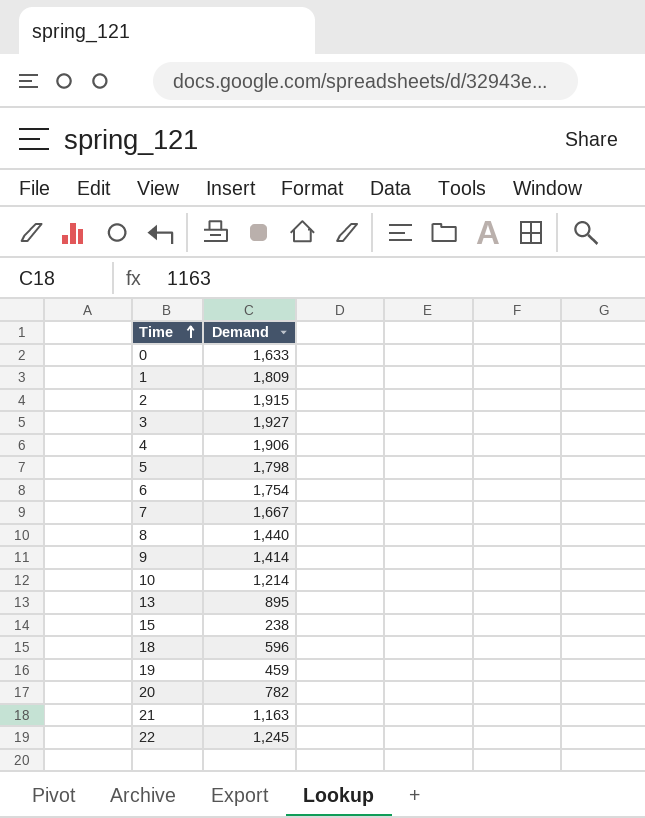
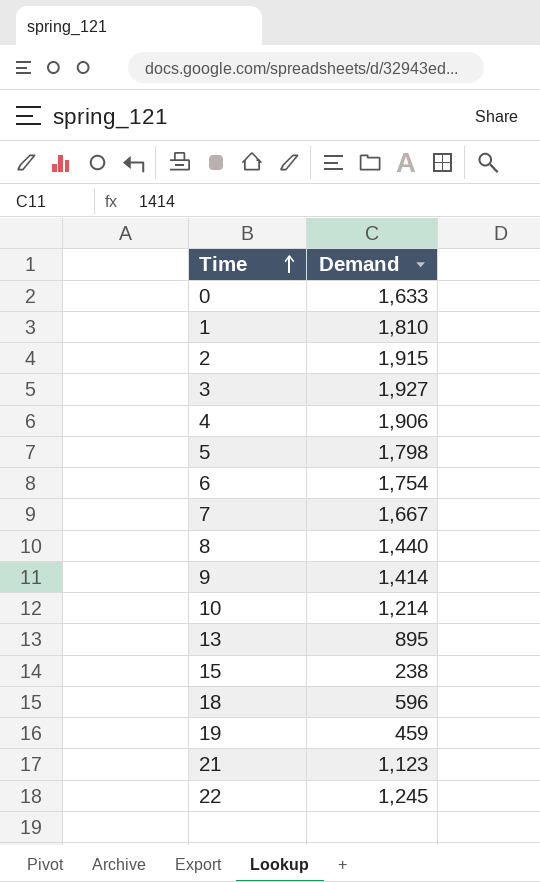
row 20: 782 -> none
1 | Demand: 1,809 -> 1,810
21 | Demand: 1,163 -> 1,123

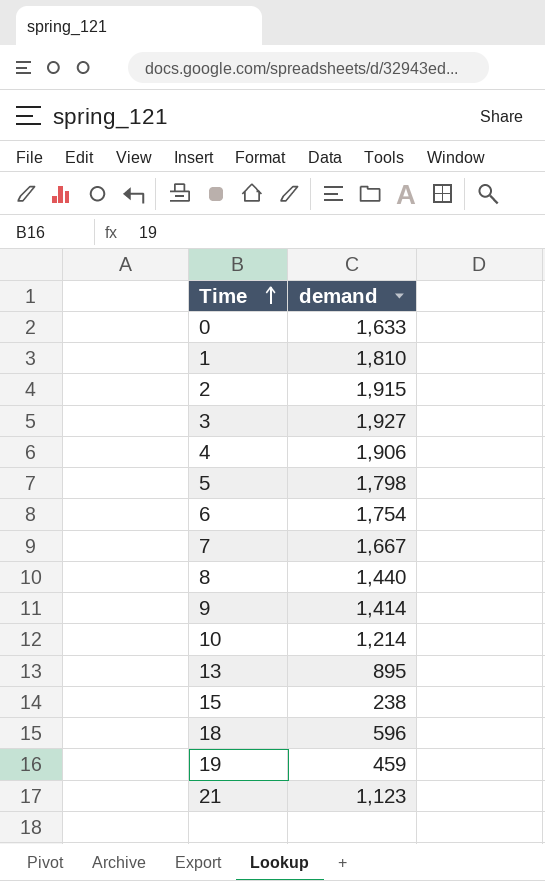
column name: Demand -> demand
row 22: 1,245 -> none

